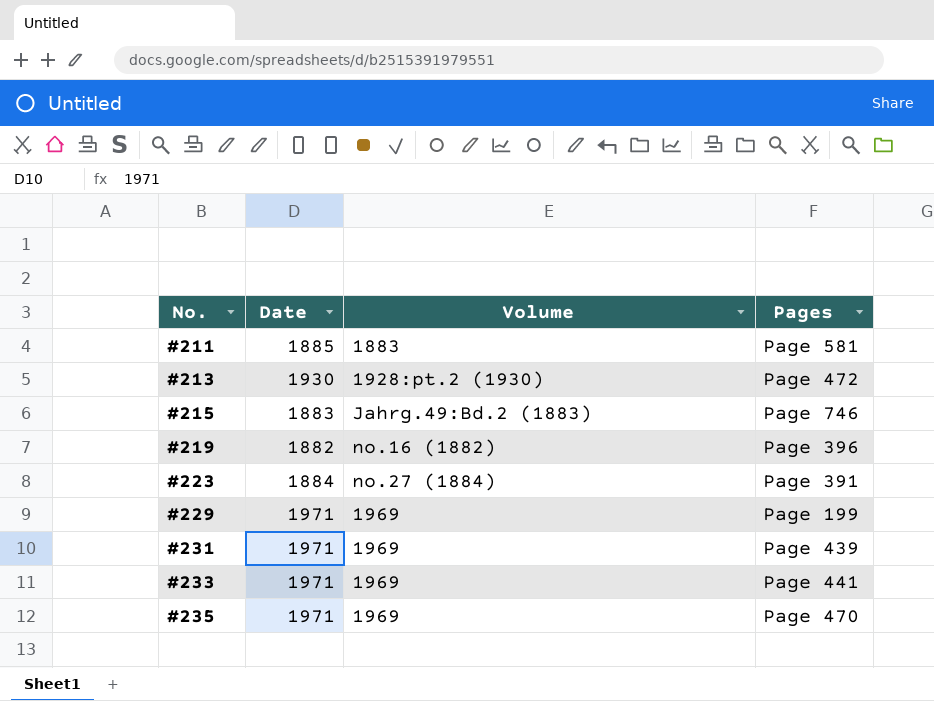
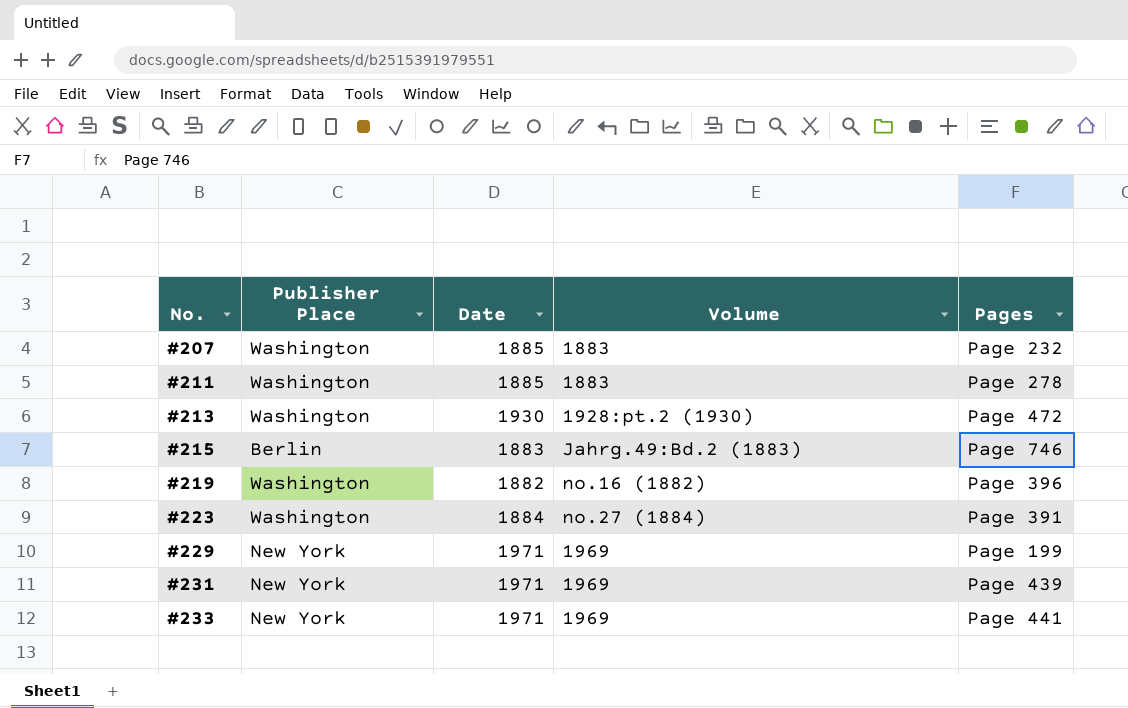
column Publisher Place | position: none -> 2
row #235: 1971 | 1969 | Page 470 -> none
row #207: none -> Washington | 1885 | 1883 | Page 232
#211 | Pages: Page 581 -> Page 278

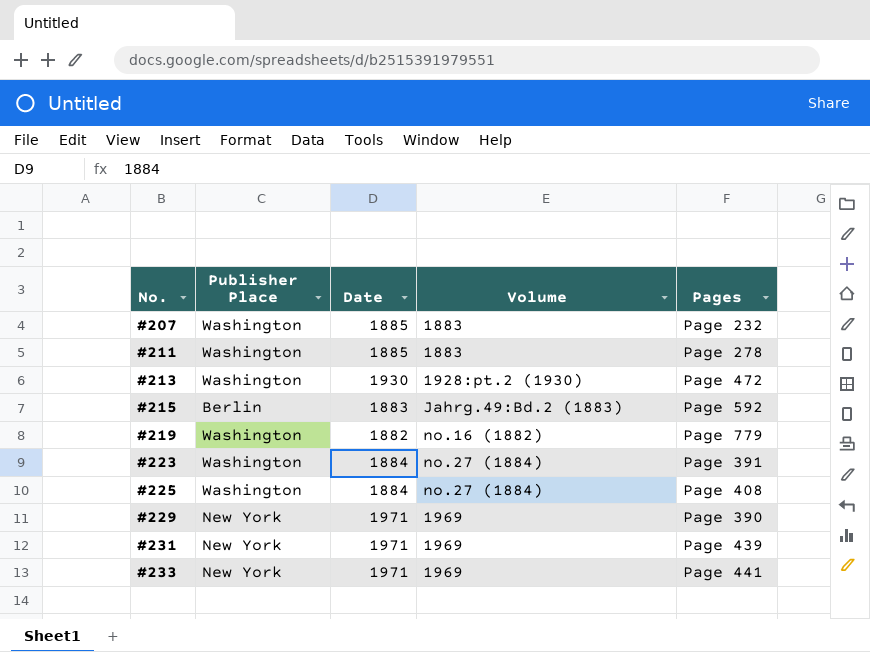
#215 | Pages: Page 746 -> Page 592
#219 | Pages: Page 396 -> Page 779
row #225: none -> Washington | 1884 | no.27 (1884) | Page 408
#229 | Pages: Page 199 -> Page 390

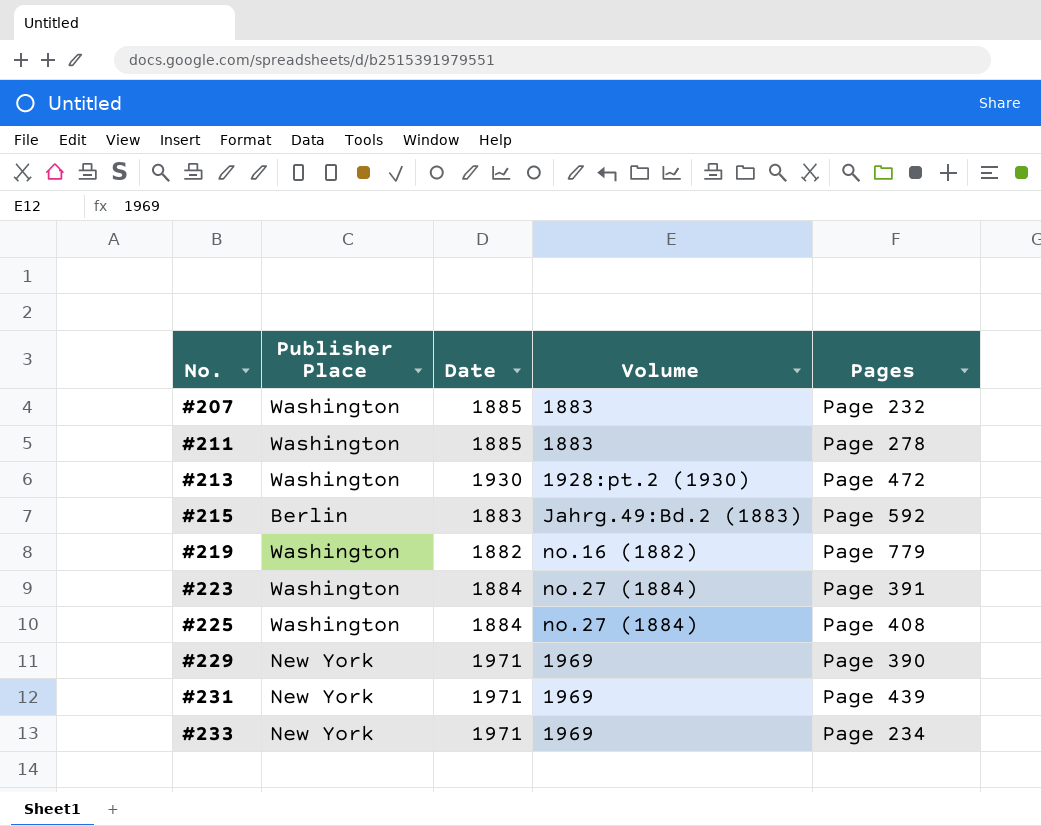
#233 | Pages: Page 441 -> Page 234

